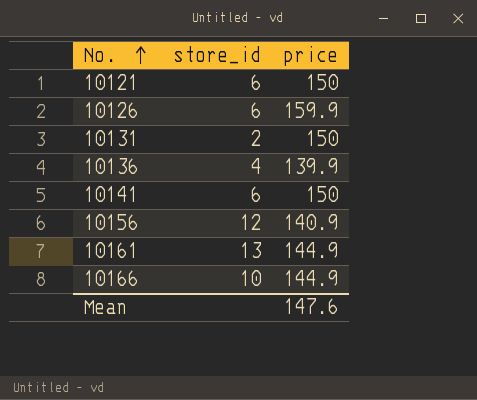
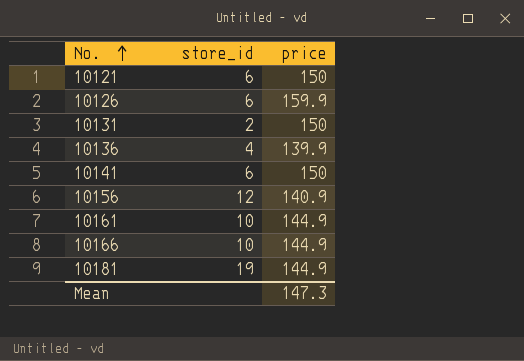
10161 | store_id: 13 -> 10
row 10181: none -> 19 | 144.9
Mean | price: 147.6 -> 147.3

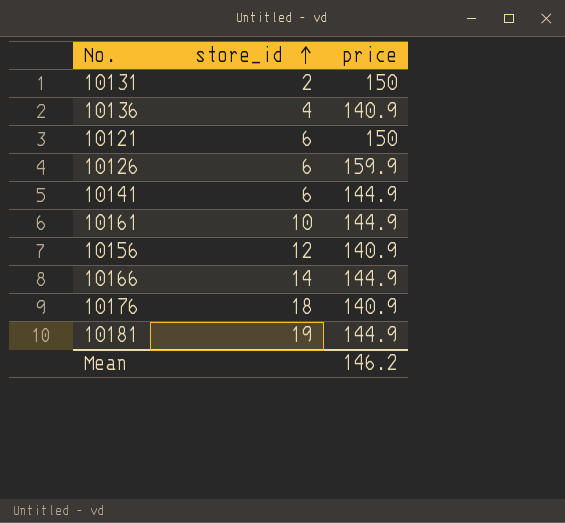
row order: No. ascending -> store_id ascending
10136 | price: 139.9 -> 140.9
10141 | price: 150 -> 144.9
10166 | store_id: 10 -> 14
row 10176: none -> 18 | 140.9
Mean | price: 147.3 -> 146.2

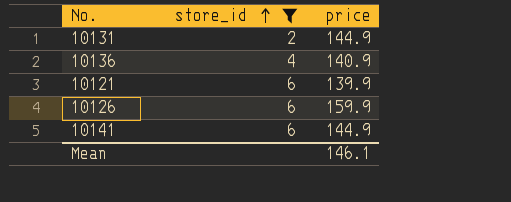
filter: none -> store_id <= 6
10131 | price: 150 -> 144.9
10121 | price: 150 -> 139.9
Mean | price: 146.2 -> 146.1

